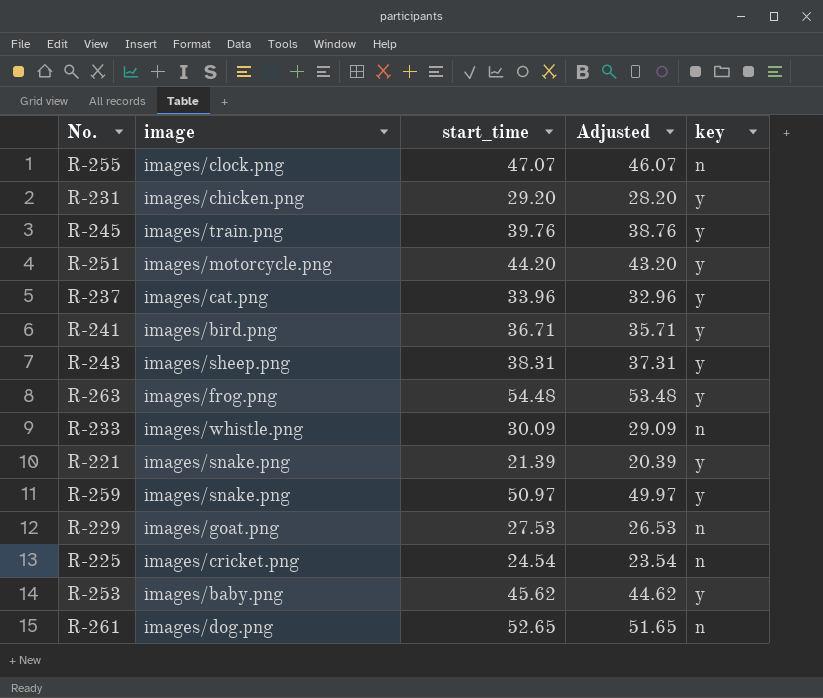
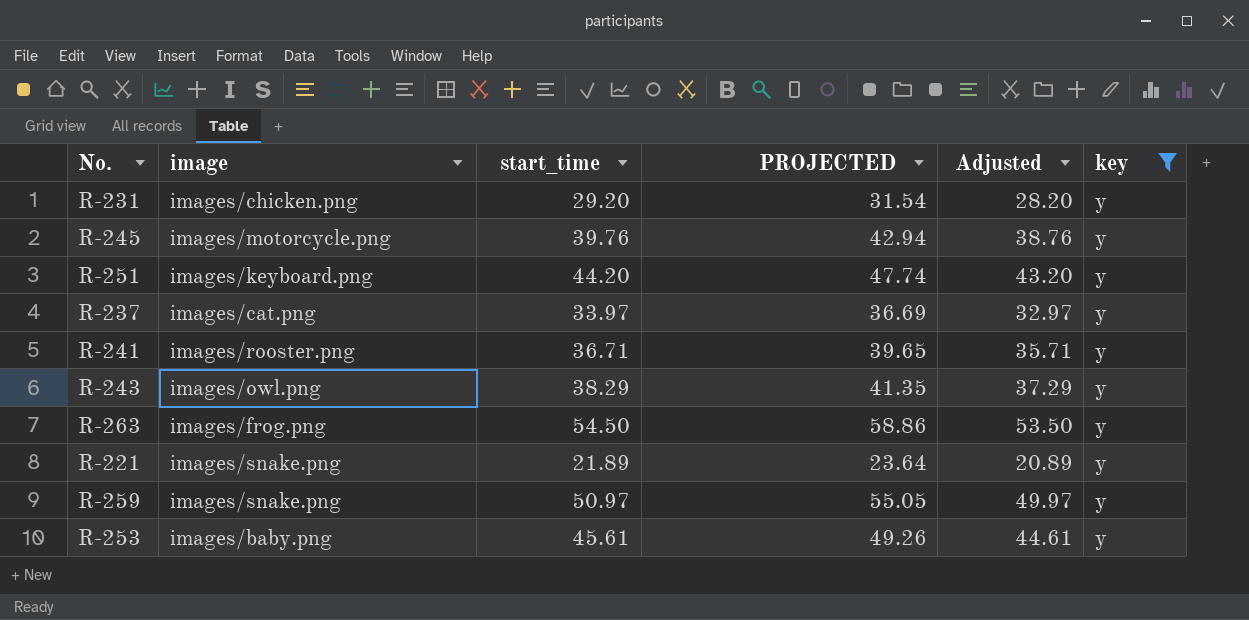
filter: none -> key = y
column PROJECTED | formula: none -> [start_time] * 1.08
R-245 | image: images/train.png -> images/motorcycle.png
R-251 | image: images/motorcycle.png -> images/keyboard.png
R-237 | start_time: 33.96 -> 33.97
R-237 | Adjusted: 32.96 -> 32.97
R-241 | image: images/bird.png -> images/rooster.png
R-243 | image: images/sheep.png -> images/owl.png
R-243 | start_time: 38.31 -> 38.29
R-243 | Adjusted: 37.31 -> 37.29
R-263 | start_time: 54.48 -> 54.50
R-263 | Adjusted: 53.48 -> 53.50
R-221 | start_time: 21.39 -> 21.89
R-221 | Adjusted: 20.39 -> 20.89
R-253 | start_time: 45.62 -> 45.61
R-253 | Adjusted: 44.62 -> 44.61

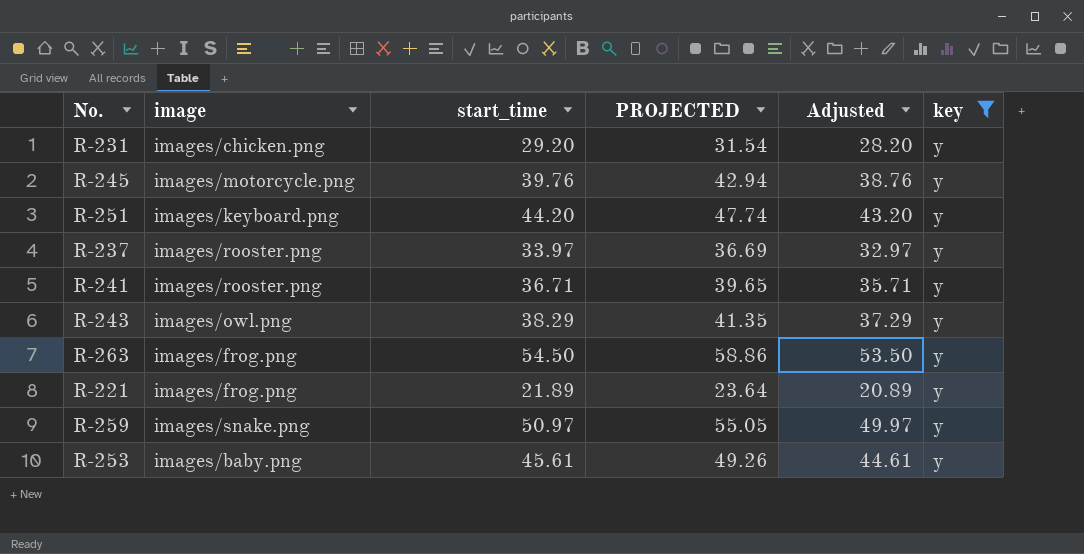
R-237 | image: images/cat.png -> images/rooster.png
R-221 | image: images/snake.png -> images/frog.png

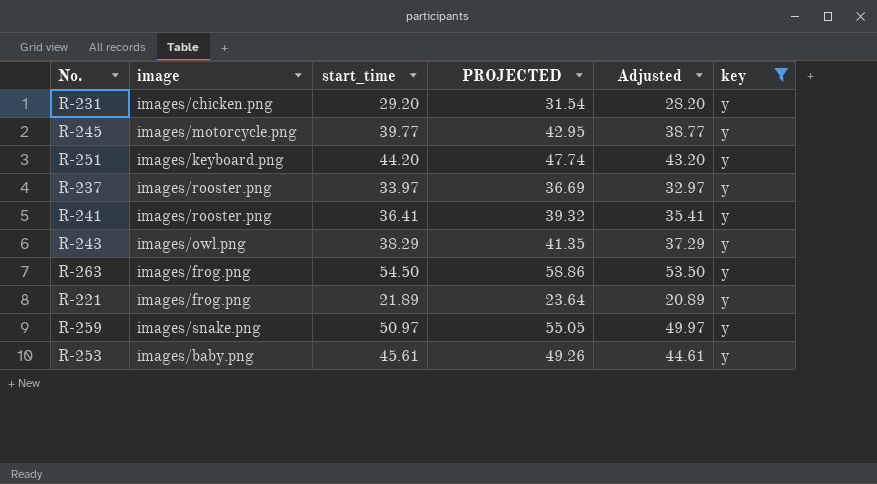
R-245 | start_time: 39.76 -> 39.77
R-245 | PROJECTED: 42.94 -> 42.95
R-245 | Adjusted: 38.76 -> 38.77
R-241 | start_time: 36.71 -> 36.41
R-241 | PROJECTED: 39.65 -> 39.32
R-241 | Adjusted: 35.71 -> 35.41

